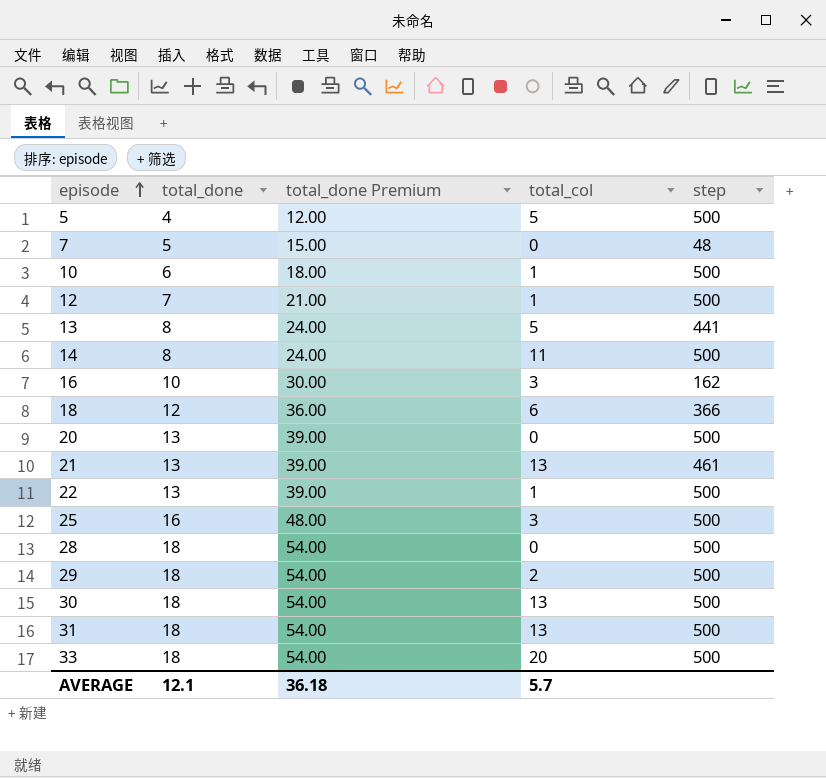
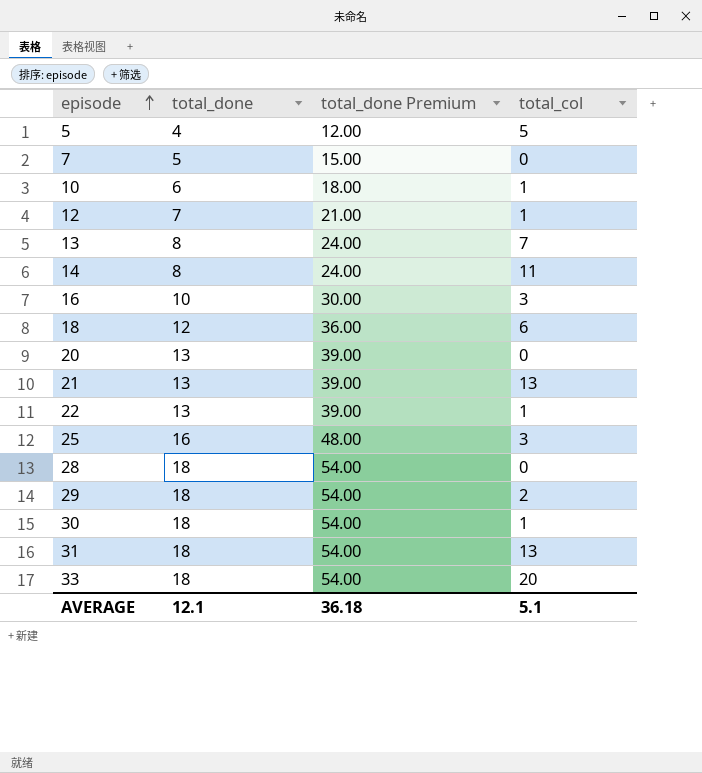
column step | position: 5 -> none
13 | total_col: 5 -> 7
30 | total_col: 13 -> 1
AVERAGE | total_col: 5.7 -> 5.1

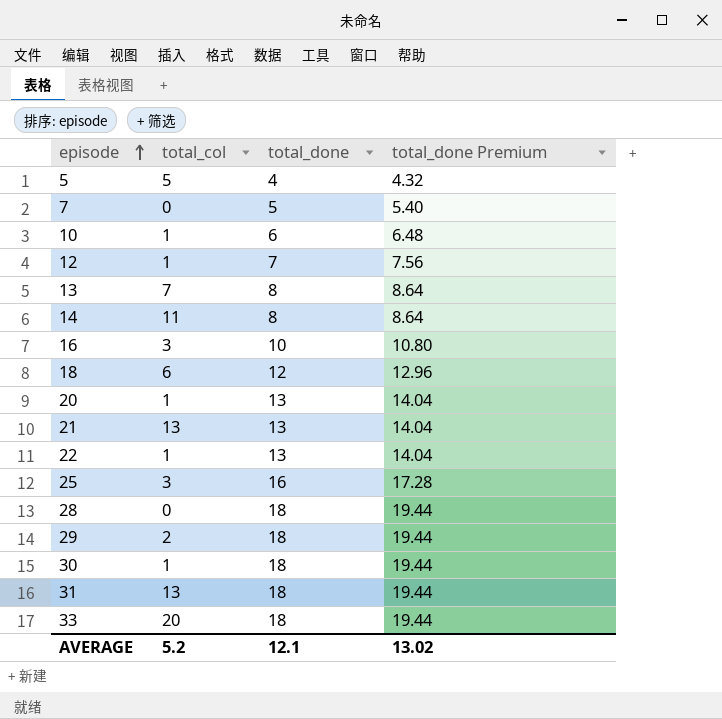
column total_col | position: 4 -> 2
column total_done Premium | formula: [total_done] * 3 -> [total_done] * 1.08
20 | total_col: 0 -> 1
AVERAGE | total_col: 5.1 -> 5.2
AVERAGE | total_done Premium: 36.18 -> 13.02

